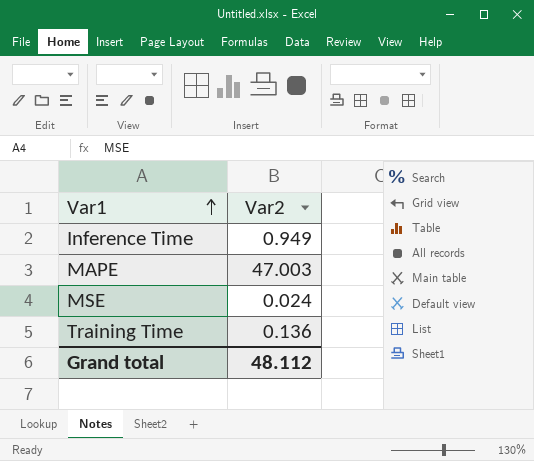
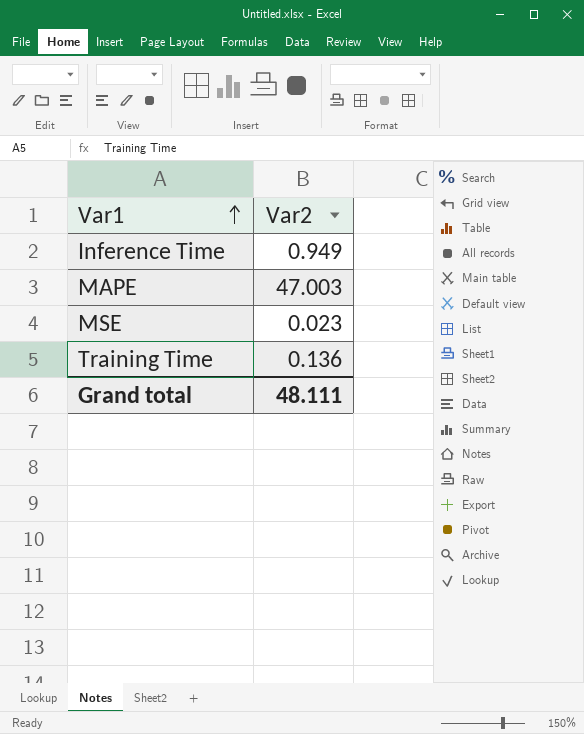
MSE | Var2: 0.024 -> 0.023
Grand total | Var2: 48.112 -> 48.111

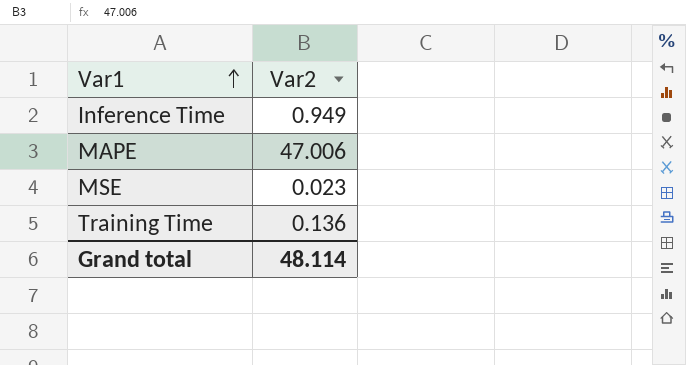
MAPE | Var2: 47.003 -> 47.006
Grand total | Var2: 48.111 -> 48.114

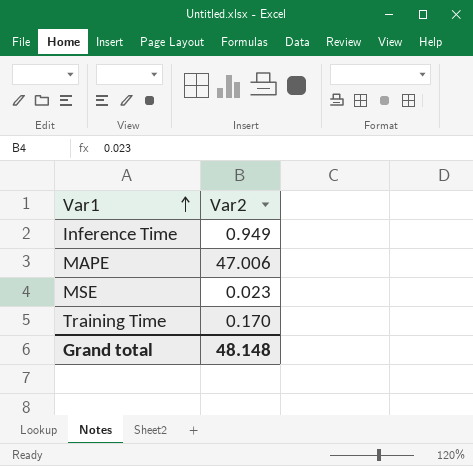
Training Time | Var2: 0.136 -> 0.170
Grand total | Var2: 48.114 -> 48.148

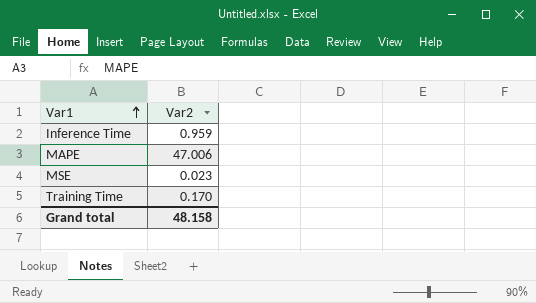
Inference Time | Var2: 0.949 -> 0.959
Grand total | Var2: 48.148 -> 48.158

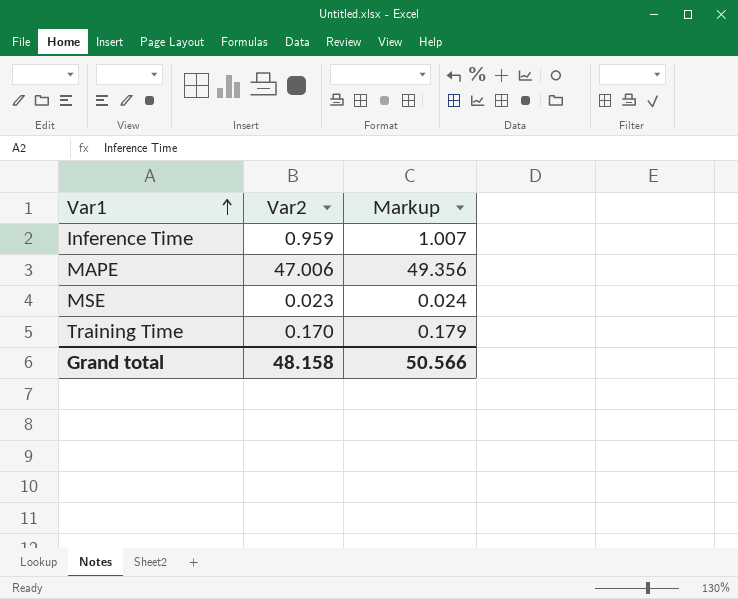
column Markup | formula: none -> [Var2] * 1.05

